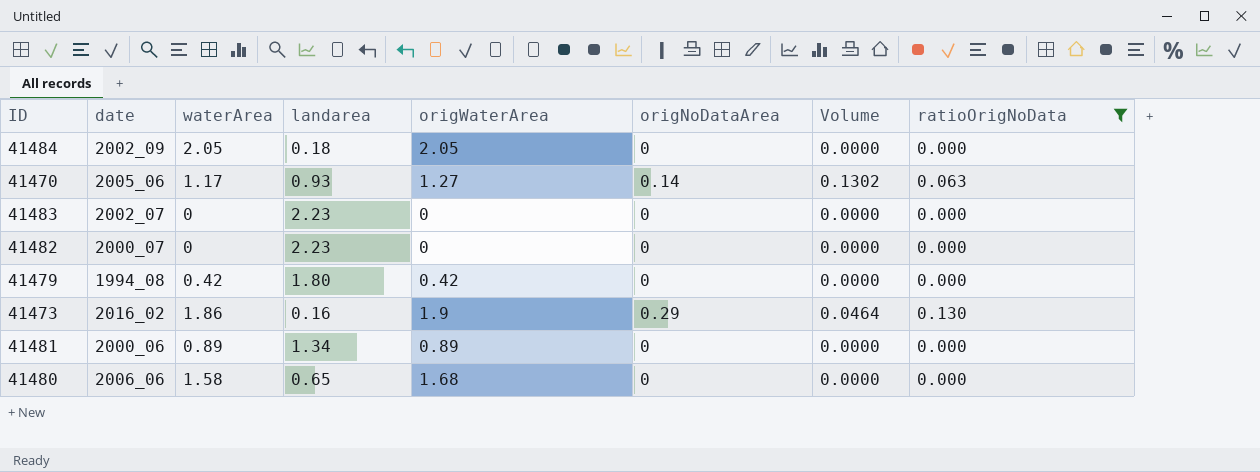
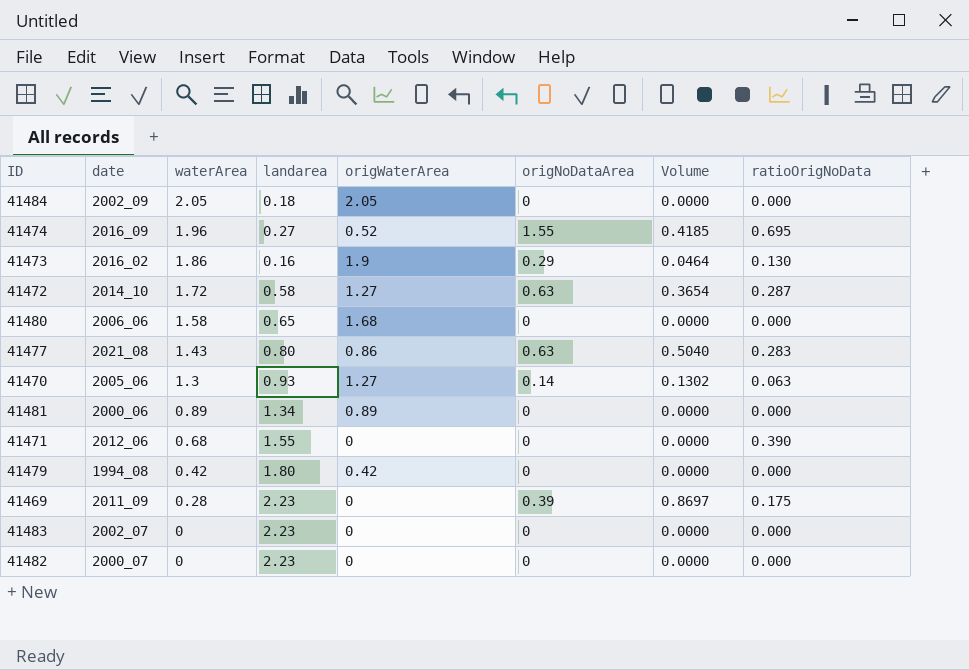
filter: ratioOrigNoData <= 0.130 -> none
row order: none -> waterArea descending
41470 | waterArea: 1.17 -> 1.3

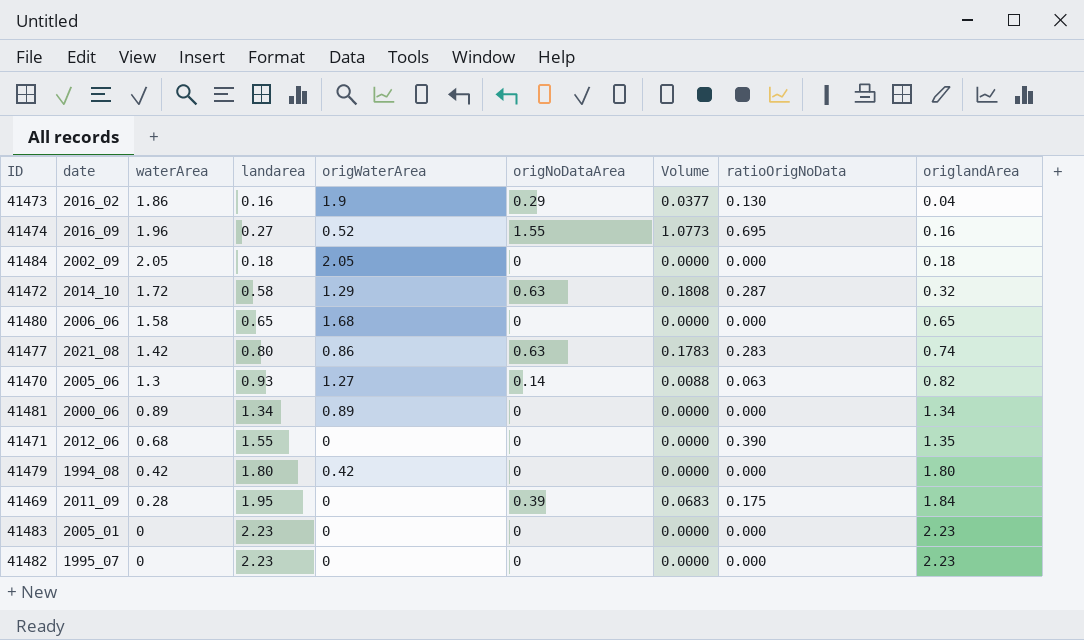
row order: waterArea descending -> origlandArea ascending
column Volume | formula: [landarea] * [origNoDataArea] -> [origNoDataArea] * [ratioOrigNoData]
column origlandArea | position: none -> 9
41472 | origWaterArea: 1.27 -> 1.29
41477 | waterArea: 1.43 -> 1.42
41469 | landarea: 2.23 -> 1.95
41483 | date: 2002_07 -> 2005_01
41482 | date: 2000_07 -> 1995_07

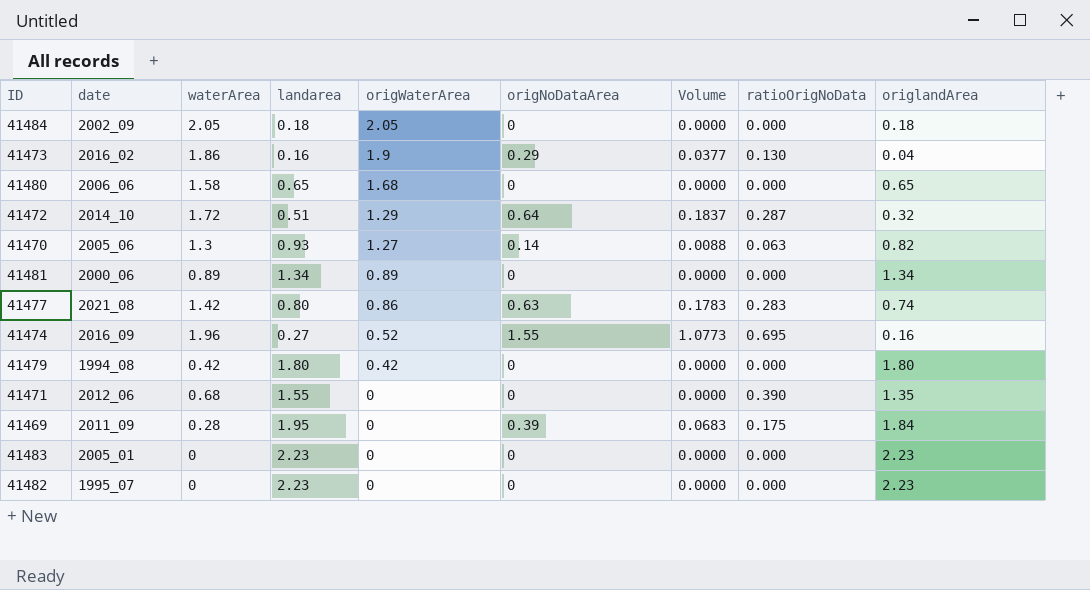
row order: origlandArea ascending -> origWaterArea descending
41472 | landarea: 0.58 -> 0.51
41472 | origNoDataArea: 0.63 -> 0.64
41472 | Volume: 0.1808 -> 0.1837

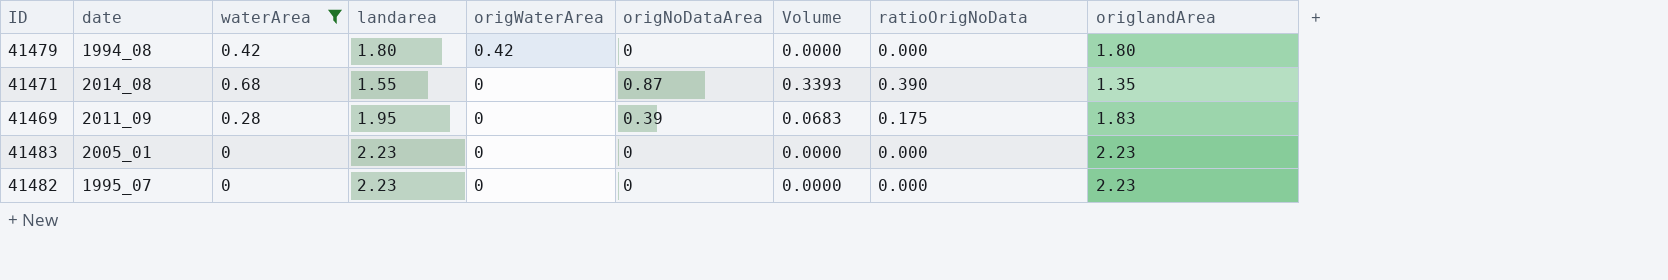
filter: none -> waterArea <= 0.68
41471 | date: 2012_06 -> 2014_08
41471 | origNoDataArea: 0 -> 0.87
41471 | Volume: 0.0000 -> 0.3393
41469 | origlandArea: 1.84 -> 1.83

